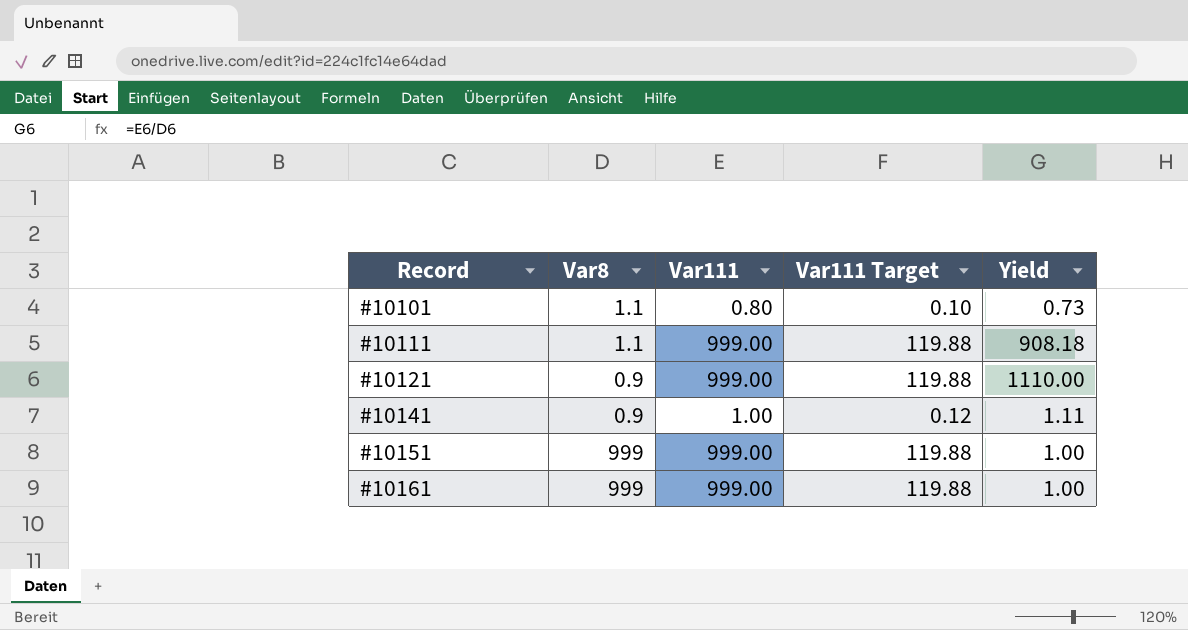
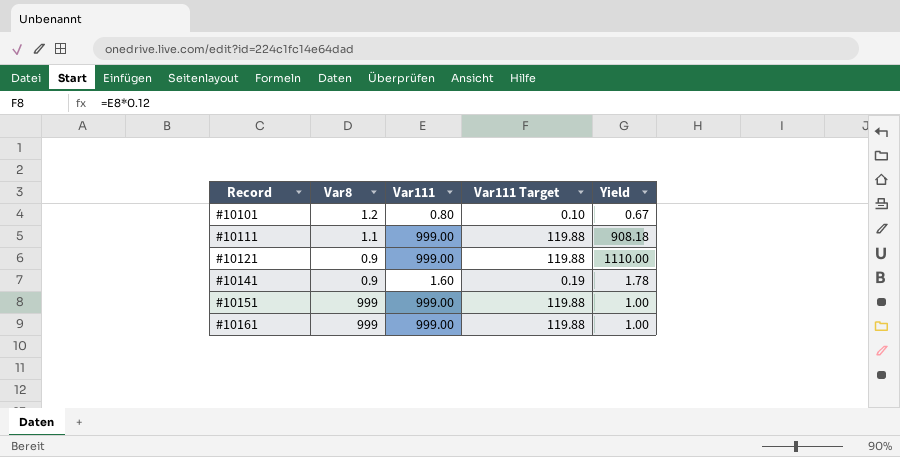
#10101 | Var8: 1.1 -> 1.2
#10101 | Yield: 0.73 -> 0.67
#10141 | Var111: 1.00 -> 1.60
#10141 | Var111 Target: 0.12 -> 0.19
#10141 | Yield: 1.11 -> 1.78

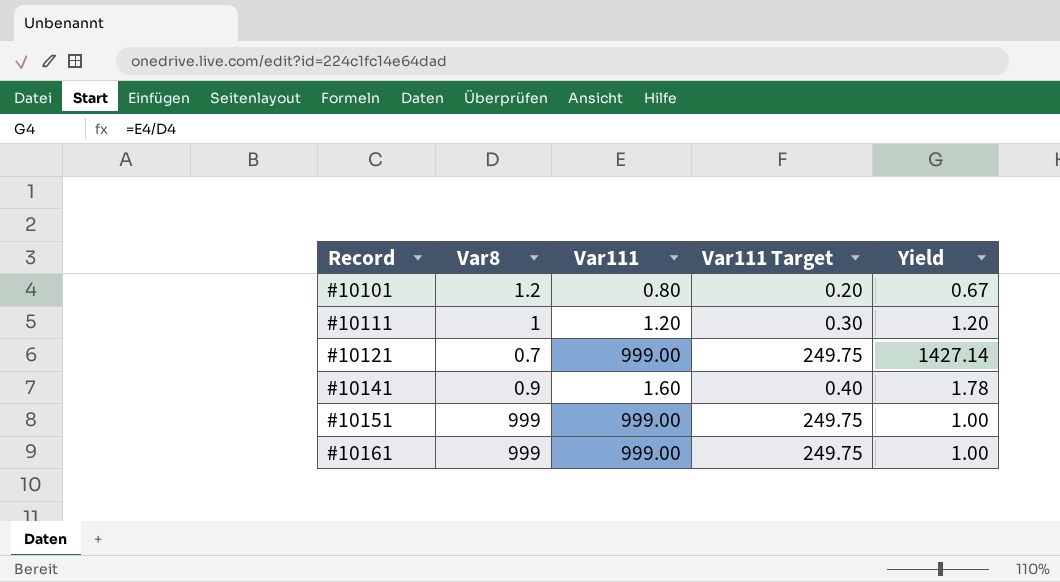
column Var111 Target | formula: [Var111] * 0.12 -> [Var111] * 0.25
#10111 | Var8: 1.1 -> 1
#10111 | Var111: 999.00 -> 1.20
#10111 | Yield: 908.18 -> 1.20
#10121 | Var8: 0.9 -> 0.7
#10121 | Yield: 1110.00 -> 1427.14

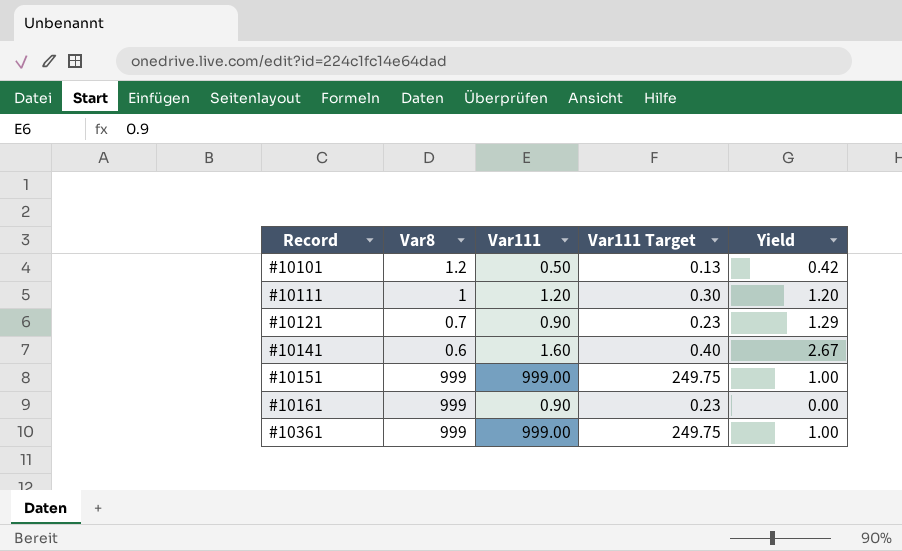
#10101 | Var111: 0.80 -> 0.50
#10101 | Var111 Target: 0.20 -> 0.13
#10101 | Yield: 0.67 -> 0.42
#10121 | Var111: 999.00 -> 0.90
#10121 | Var111 Target: 249.75 -> 0.23
#10121 | Yield: 1427.14 -> 1.29
#10141 | Var8: 0.9 -> 0.6
#10141 | Yield: 1.78 -> 2.67
#10161 | Var111: 999.00 -> 0.90
#10161 | Var111 Target: 249.75 -> 0.23
#10161 | Yield: 1.00 -> 0.00
row #10361: none -> 999 | 999.00 | 249.75 | 1.00

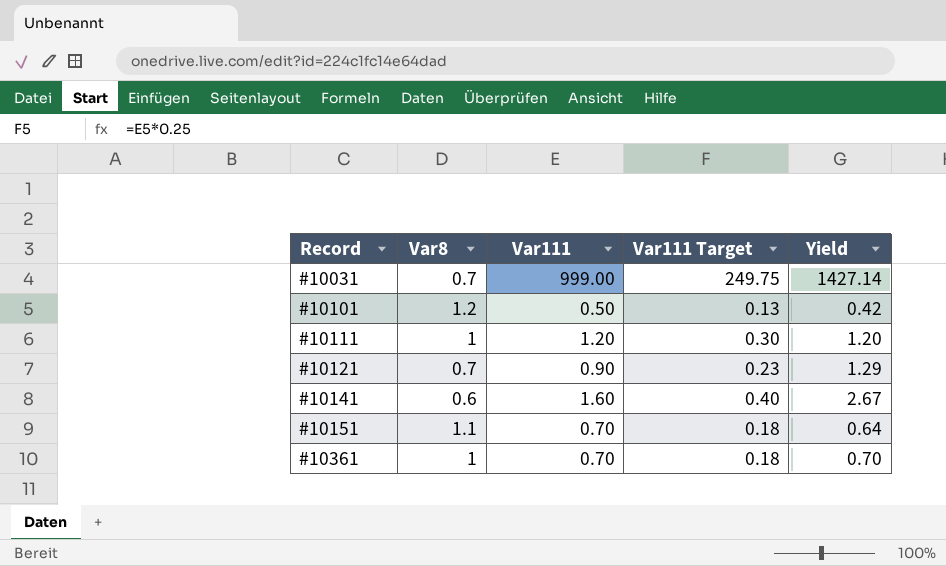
row #10161: 999 | 0.90 | 0.23 | 0.00 -> none
row #10031: none -> 0.7 | 999.00 | 249.75 | 1427.14
#10151 | Var8: 999 -> 1.1
#10151 | Var111: 999.00 -> 0.70
#10151 | Var111 Target: 249.75 -> 0.18
#10151 | Yield: 1.00 -> 0.64
#10361 | Var8: 999 -> 1
#10361 | Var111: 999.00 -> 0.70
#10361 | Var111 Target: 249.75 -> 0.18
#10361 | Yield: 1.00 -> 0.70

